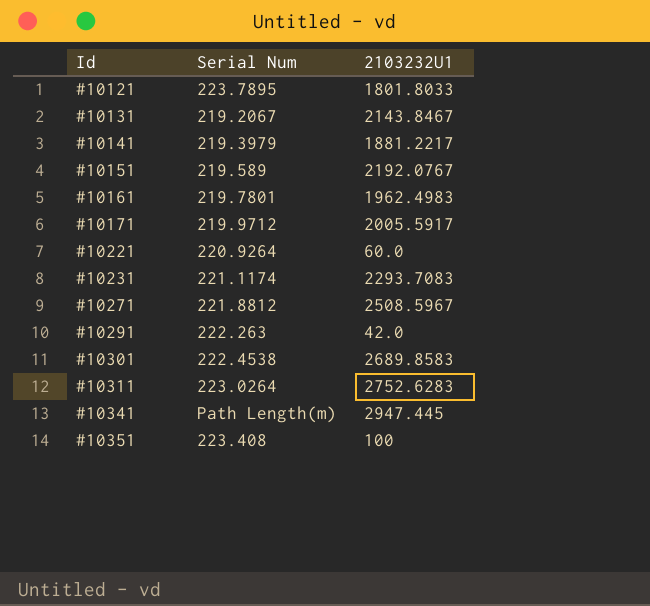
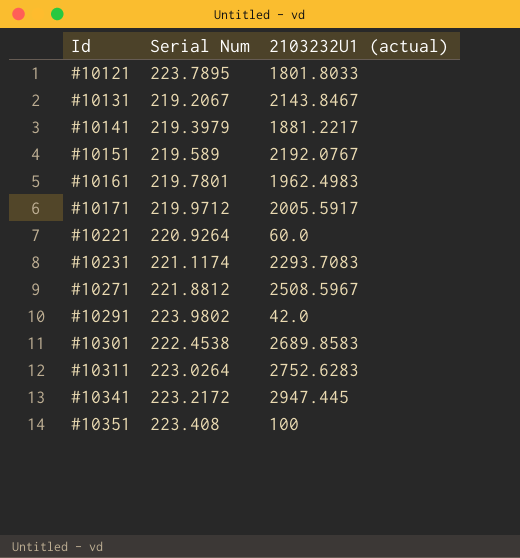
column name: 2103232U1 -> 2103232U1 (actual)
#10291 | Serial Num: 222.263 -> 223.9802
#10341 | Serial Num: Path Length(m) -> 223.2172

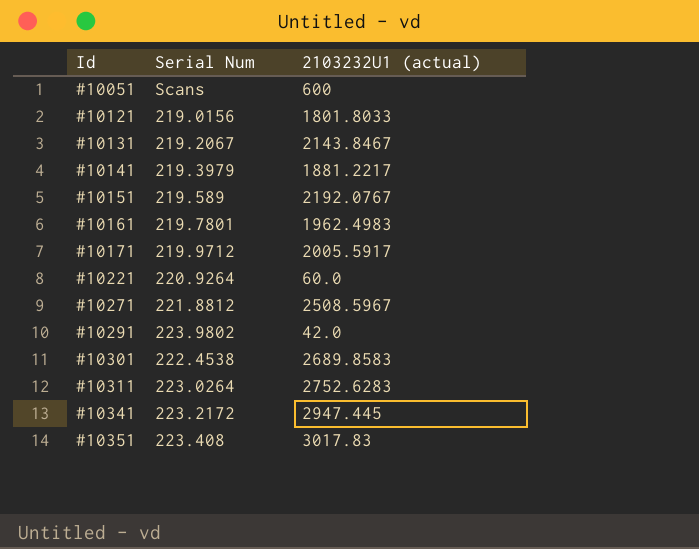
row #10231: 221.1174 | 2293.7083 -> none
row #10051: none -> Scans | 600
#10121 | Serial Num: 223.7895 -> 219.0156
#10351 | 2103232U1 (actual): 100 -> 3017.83

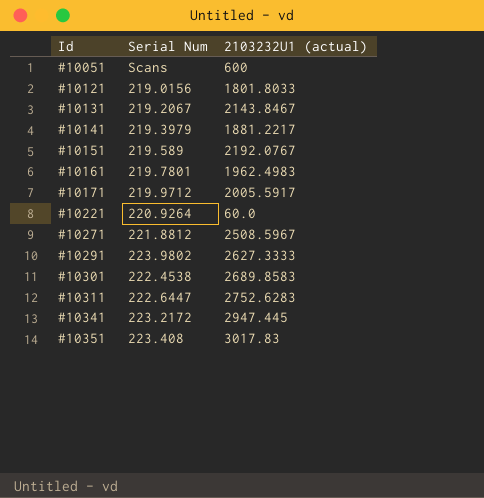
#10291 | 2103232U1 (actual): 42.0 -> 2627.3333
#10311 | Serial Num: 223.0264 -> 222.6447

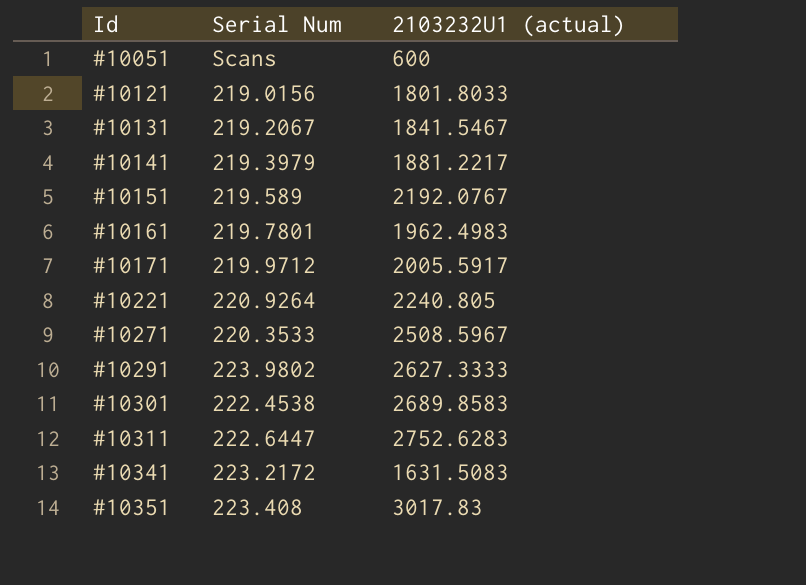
#10131 | 2103232U1 (actual): 2143.8467 -> 1841.5467
#10221 | 2103232U1 (actual): 60.0 -> 2240.805
#10271 | Serial Num: 221.8812 -> 220.3533
#10341 | 2103232U1 (actual): 2947.445 -> 1631.5083

